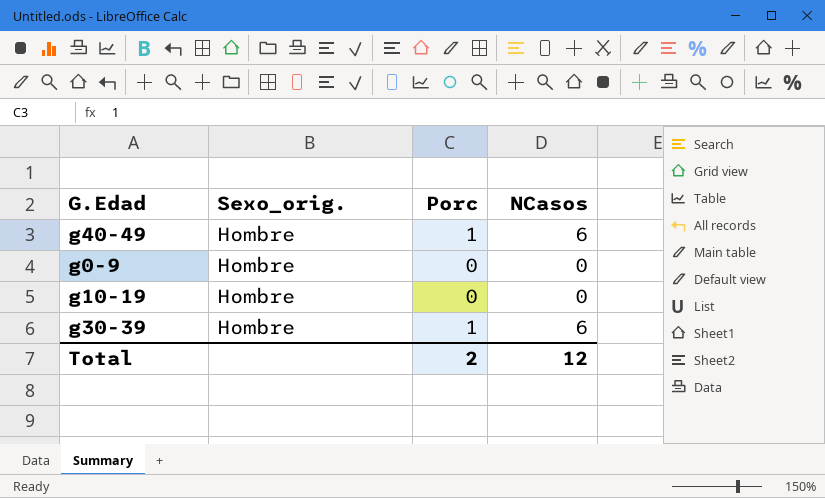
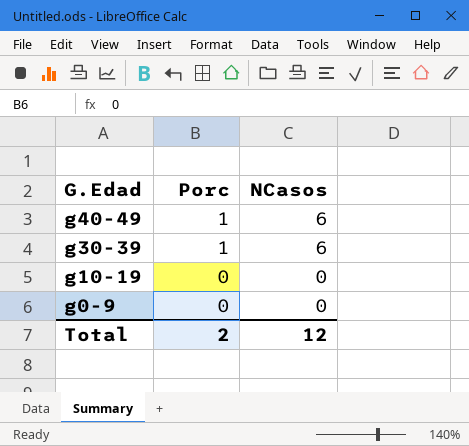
row order: none -> G.Edad descending
column Sexo_orig. | position: 2 -> none

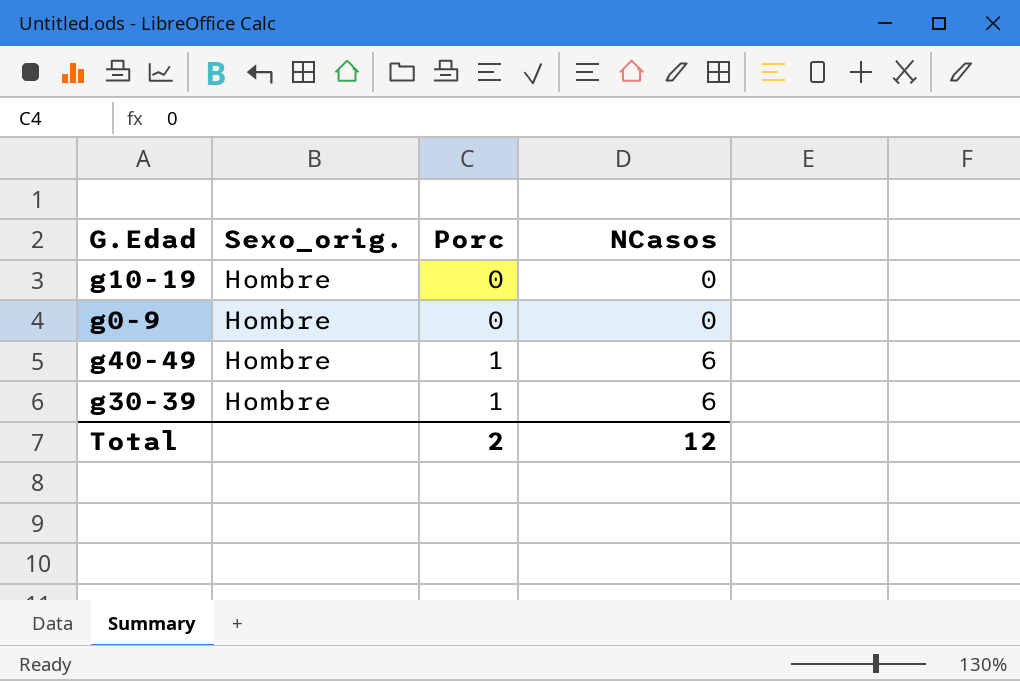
row order: G.Edad descending -> Porc ascending
column Sexo_orig. | position: none -> 2

